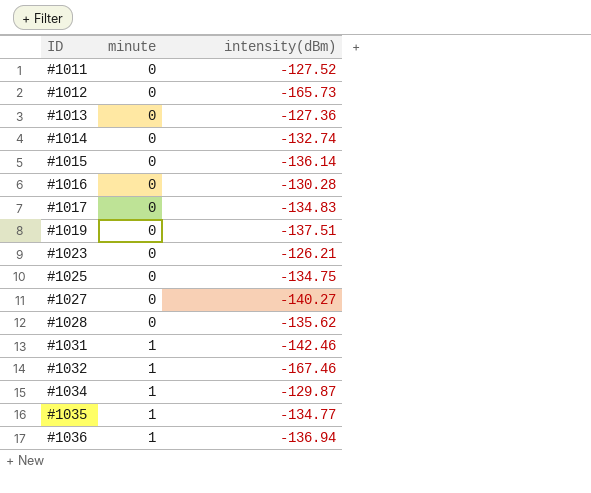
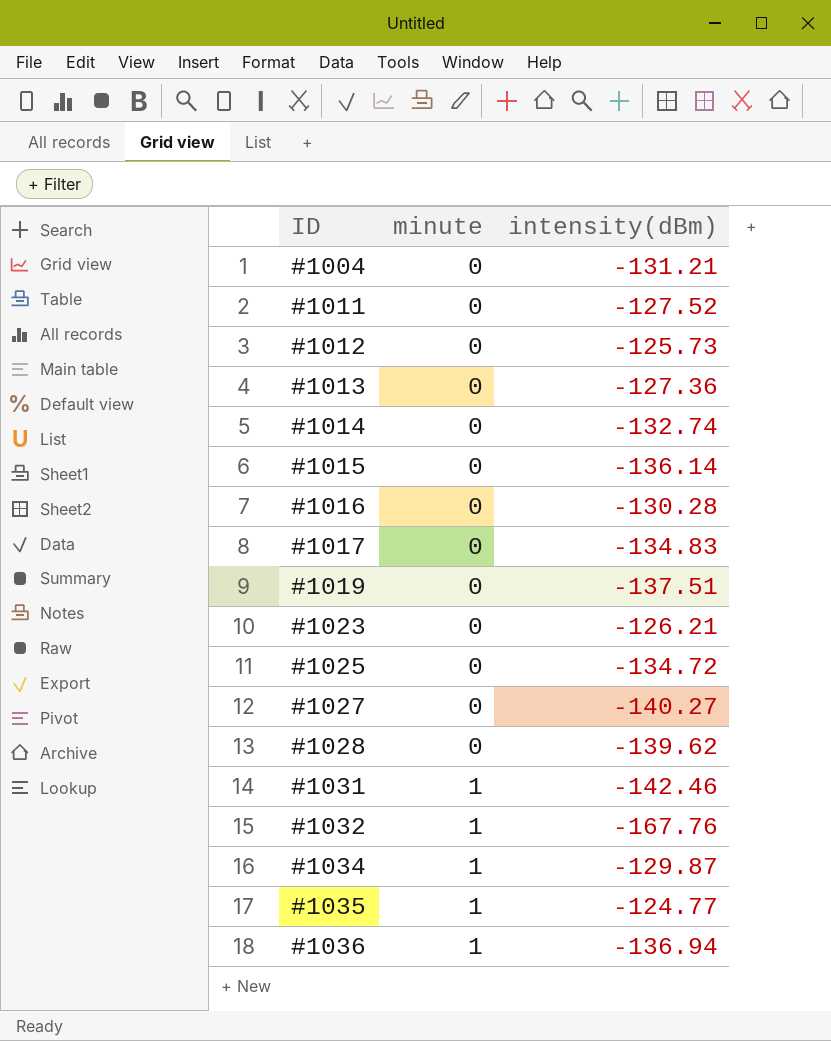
row #1004: none -> 0 | -131.21
#1012 | intensity(dBm): -165.73 -> -125.73
#1025 | intensity(dBm): -134.75 -> -134.72
#1028 | intensity(dBm): -135.62 -> -139.62
#1032 | intensity(dBm): -167.46 -> -167.76
#1035 | intensity(dBm): -134.77 -> -124.77

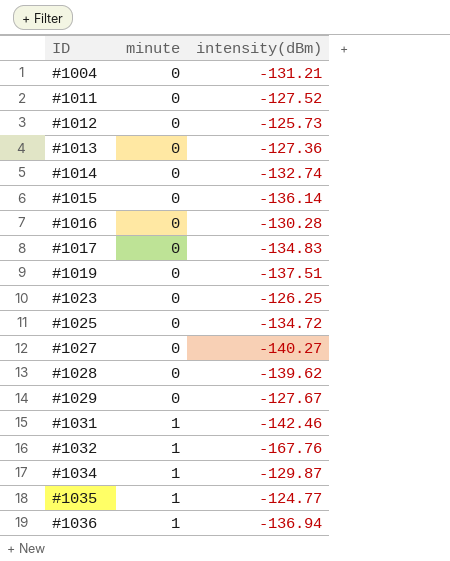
#1023 | intensity(dBm): -126.21 -> -126.25
row #1029: none -> 0 | -127.67

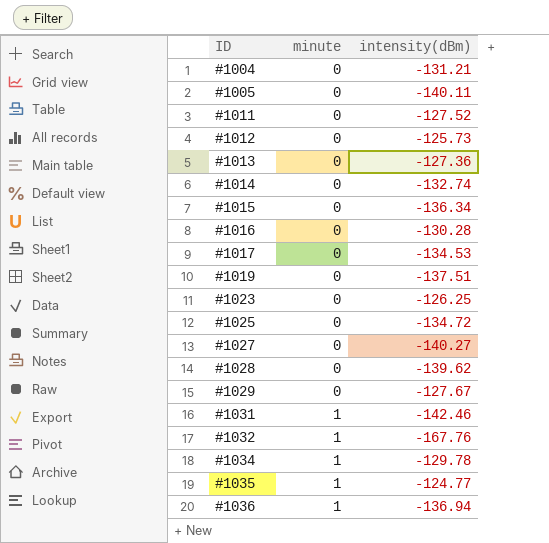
row #1005: none -> 0 | -140.11
#1015 | intensity(dBm): -136.14 -> -136.34
#1017 | intensity(dBm): -134.83 -> -134.53
#1034 | intensity(dBm): -129.87 -> -129.78

